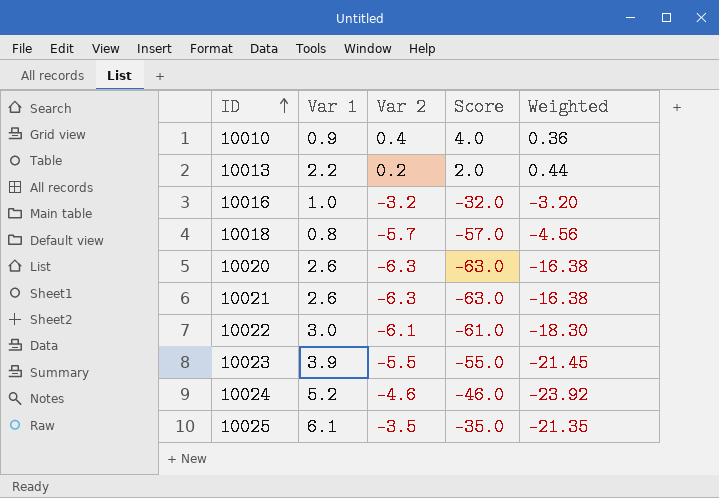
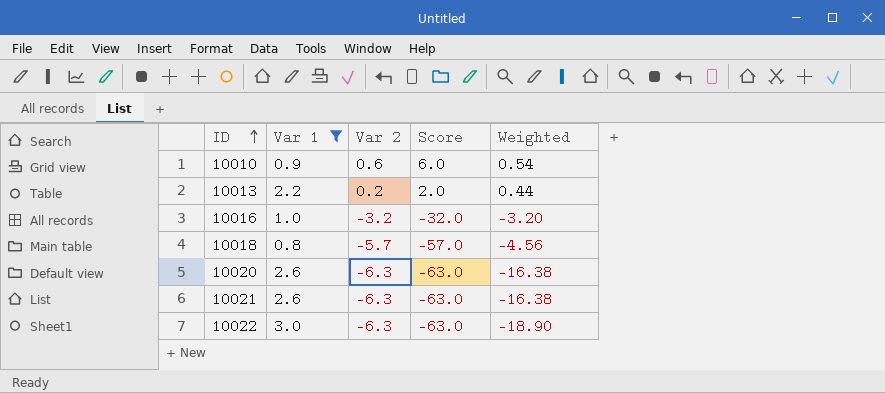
filter: none -> Var 1 <= 3.0
10010 | Var 2: 0.4 -> 0.6
10010 | Score: 4.0 -> 6.0
10010 | Weighted: 0.36 -> 0.54
10022 | Var 2: -6.1 -> -6.3
10022 | Score: -61.0 -> -63.0
10022 | Weighted: -18.30 -> -18.90

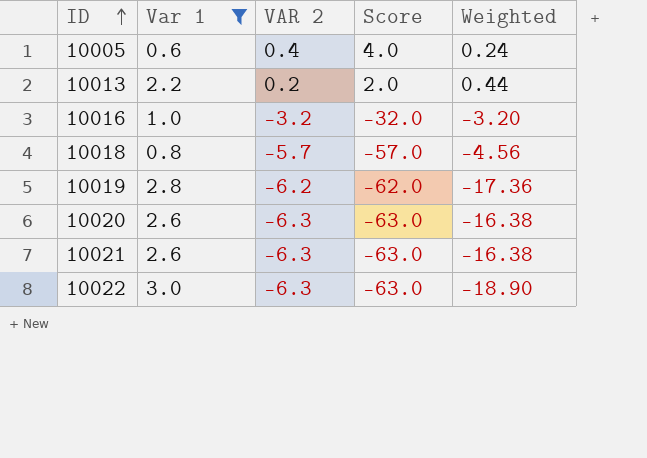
column name: Var 2 -> VAR 2
row 10010: 0.9 | 0.6 | 6.0 | 0.54 -> none
row 10005: none -> 0.6 | 0.4 | 4.0 | 0.24
row 10019: none -> 2.8 | -6.2 | -62.0 | -17.36

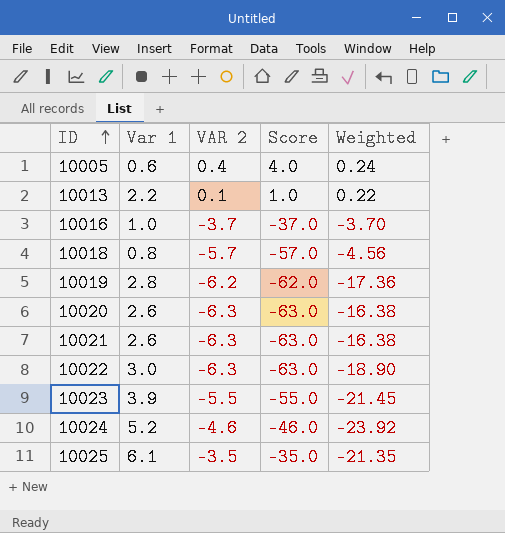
filter: Var 1 <= 3.0 -> none
10013 | VAR 2: 0.2 -> 0.1
10013 | Score: 2.0 -> 1.0
10013 | Weighted: 0.44 -> 0.22
10016 | VAR 2: -3.2 -> -3.7
10016 | Score: -32.0 -> -37.0
10016 | Weighted: -3.20 -> -3.70

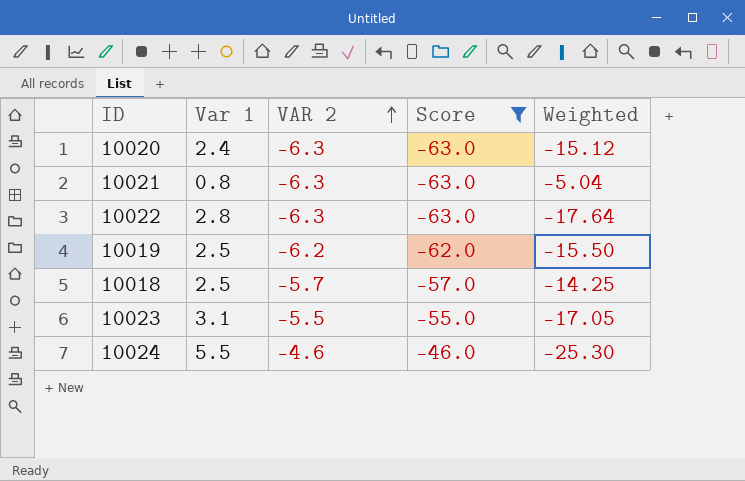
filter: none -> Score <= -46.0
row order: ID ascending -> VAR 2 ascending
10020 | Var 1: 2.6 -> 2.4
10020 | Weighted: -16.38 -> -15.12
10021 | Var 1: 2.6 -> 0.8
10021 | Weighted: -16.38 -> -5.04
10022 | Var 1: 3.0 -> 2.8
10022 | Weighted: -18.90 -> -17.64
10019 | Var 1: 2.8 -> 2.5
10019 | Weighted: -17.36 -> -15.50
10018 | Var 1: 0.8 -> 2.5
10018 | Weighted: -4.56 -> -14.25
10023 | Var 1: 3.9 -> 3.1
10023 | Weighted: -21.45 -> -17.05
10024 | Var 1: 5.2 -> 5.5
10024 | Weighted: -23.92 -> -25.30

